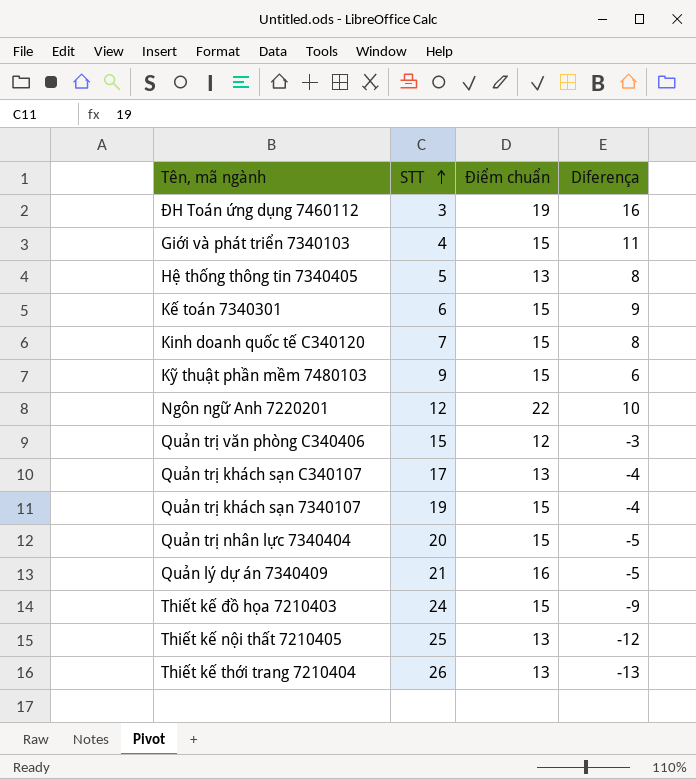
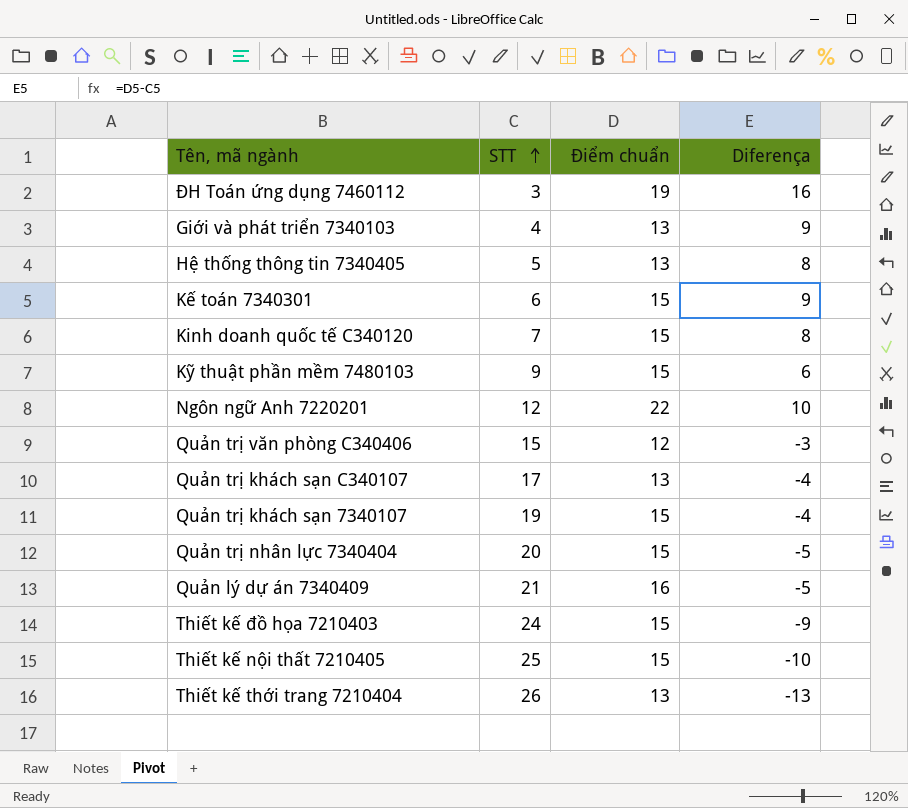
Giới và phát triển 7340103 | Điểm chuẩn: 15 -> 13
Giới và phát triển 7340103 | Diferença: 11 -> 9
Thiết kế nội thất 7210405 | Điểm chuẩn: 13 -> 15
Thiết kế nội thất 7210405 | Diferença: -12 -> -10

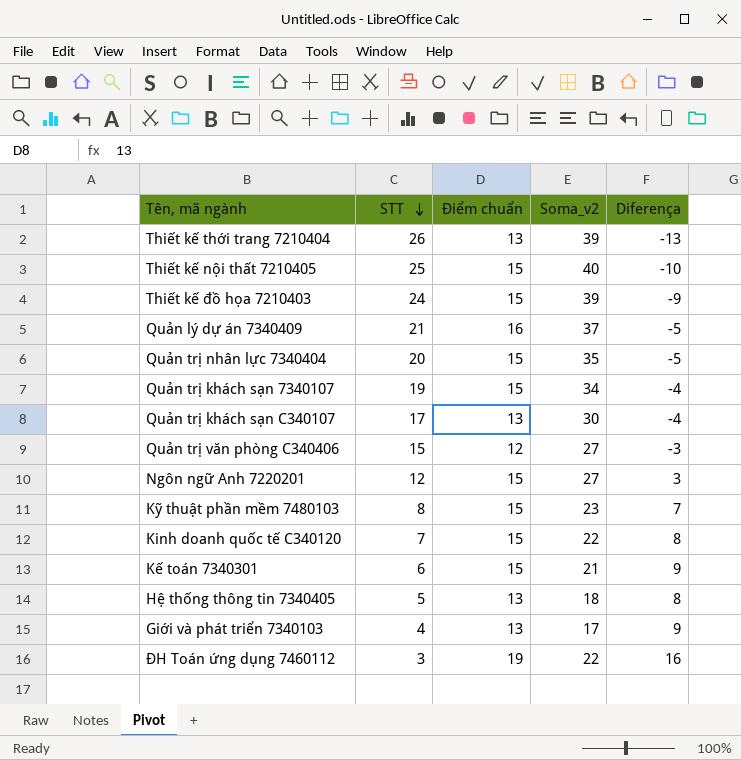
row order: STT ascending -> STT descending
column Soma_v2 | formula: none -> [STT] + [Điểm chuẩn]
Ngôn ngữ Anh 7220201 | Điểm chuẩn: 22 -> 15
Ngôn ngữ Anh 7220201 | Diferença: 10 -> 3
Kỹ thuật phần mềm 7480103 | STT: 9 -> 8
Kỹ thuật phần mềm 7480103 | Diferença: 6 -> 7

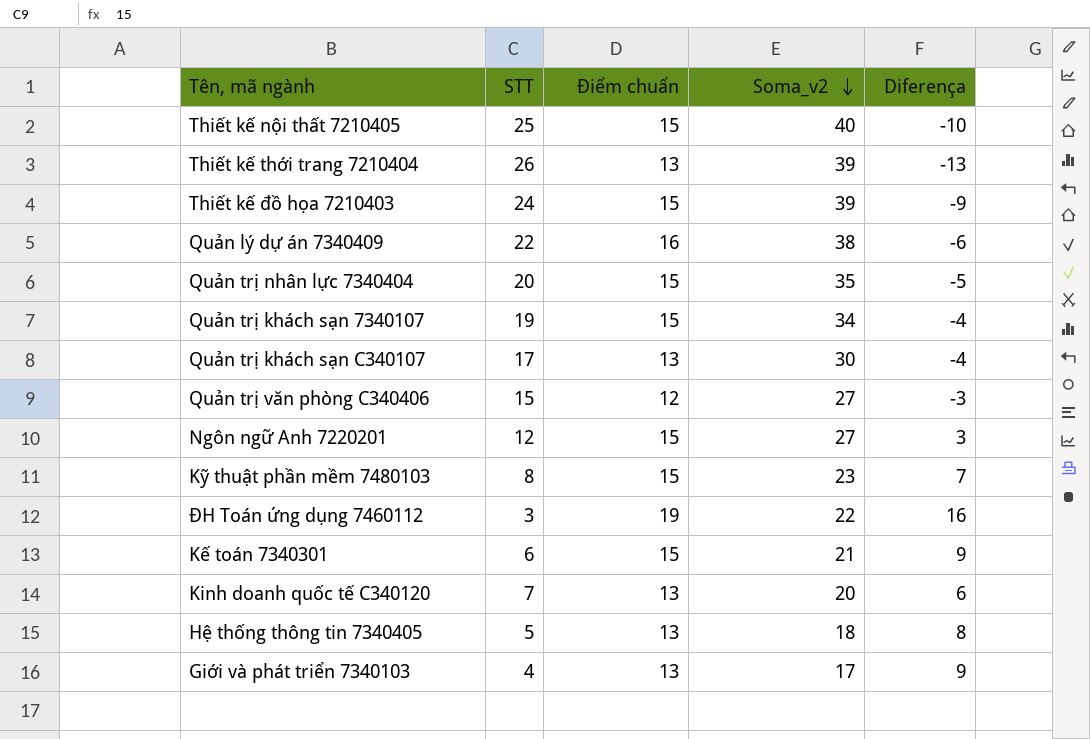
row order: STT descending -> Soma_v2 descending
Quản lý dự án 7340409 | STT: 21 -> 22
Quản lý dự án 7340409 | Soma_v2: 37 -> 38
Quản lý dự án 7340409 | Diferença: -5 -> -6
Kinh doanh quốc tế C340120 | Điểm chuẩn: 15 -> 13
Kinh doanh quốc tế C340120 | Soma_v2: 22 -> 20
Kinh doanh quốc tế C340120 | Diferença: 8 -> 6

